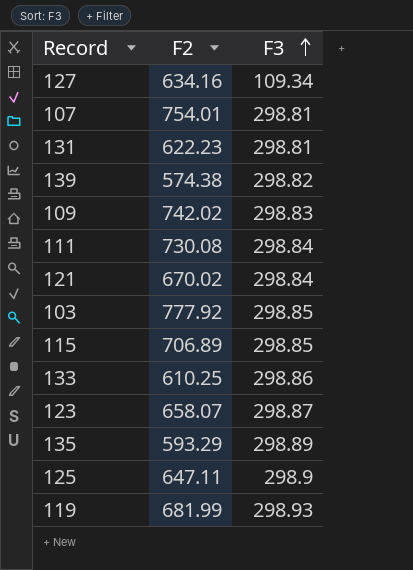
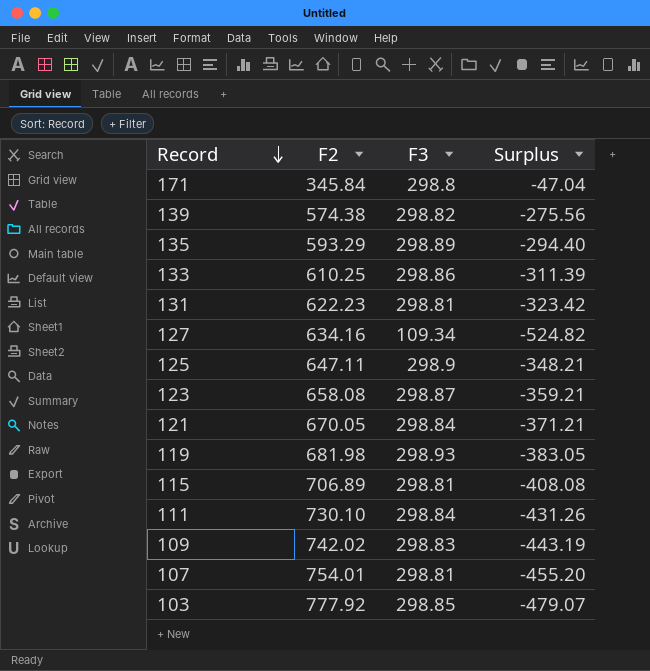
row order: F3 ascending -> Record descending
column Surplus | formula: none -> [F3] - [F2]
row 171: none -> 345.84 | 298.8 | -47.04
123 | F2: 658.07 -> 658.08
121 | F2: 670.02 -> 670.05
119 | F2: 681.99 -> 681.98
115 | F3: 298.85 -> 298.81
111 | F2: 730.08 -> 730.10

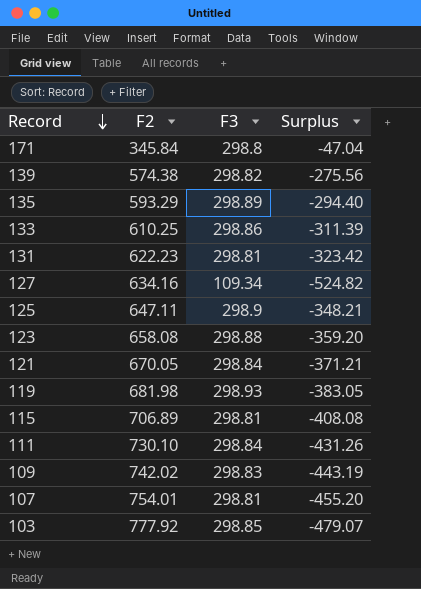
123 | F3: 298.87 -> 298.88
123 | Surplus: -359.21 -> -359.20

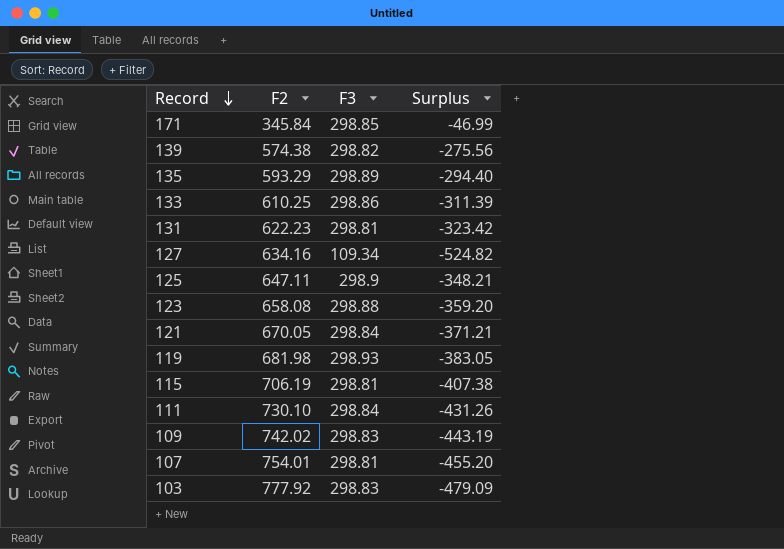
171 | F3: 298.8 -> 298.85
171 | Surplus: -47.04 -> -46.99
115 | F2: 706.89 -> 706.19
115 | Surplus: -408.08 -> -407.38
103 | F3: 298.85 -> 298.83
103 | Surplus: -479.07 -> -479.09

